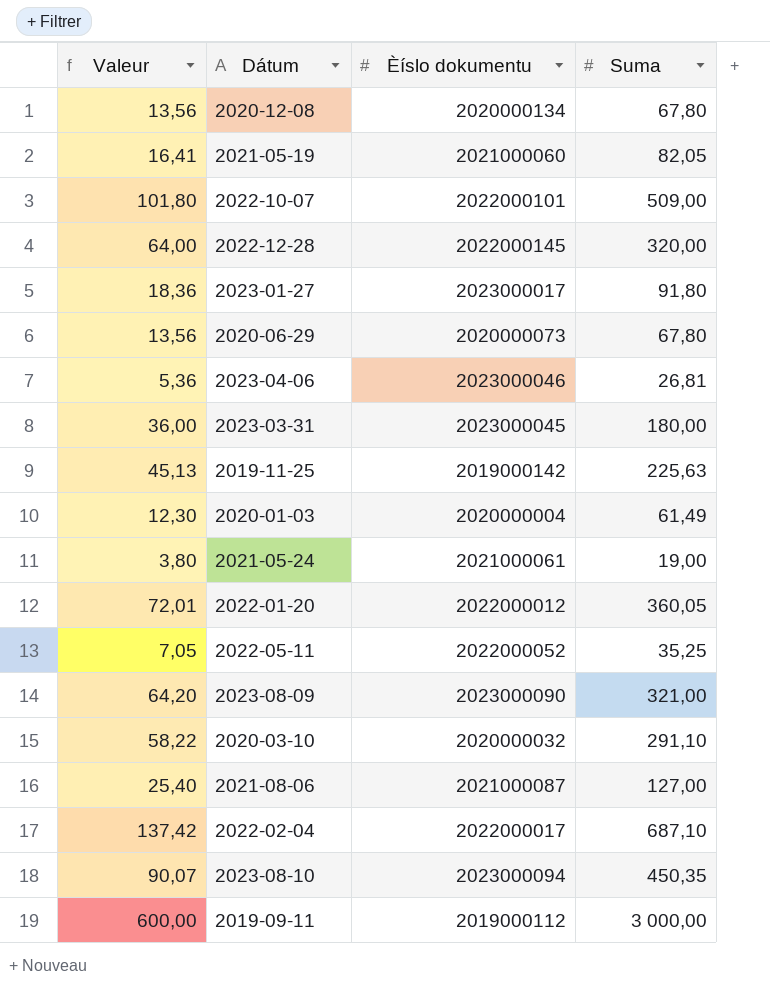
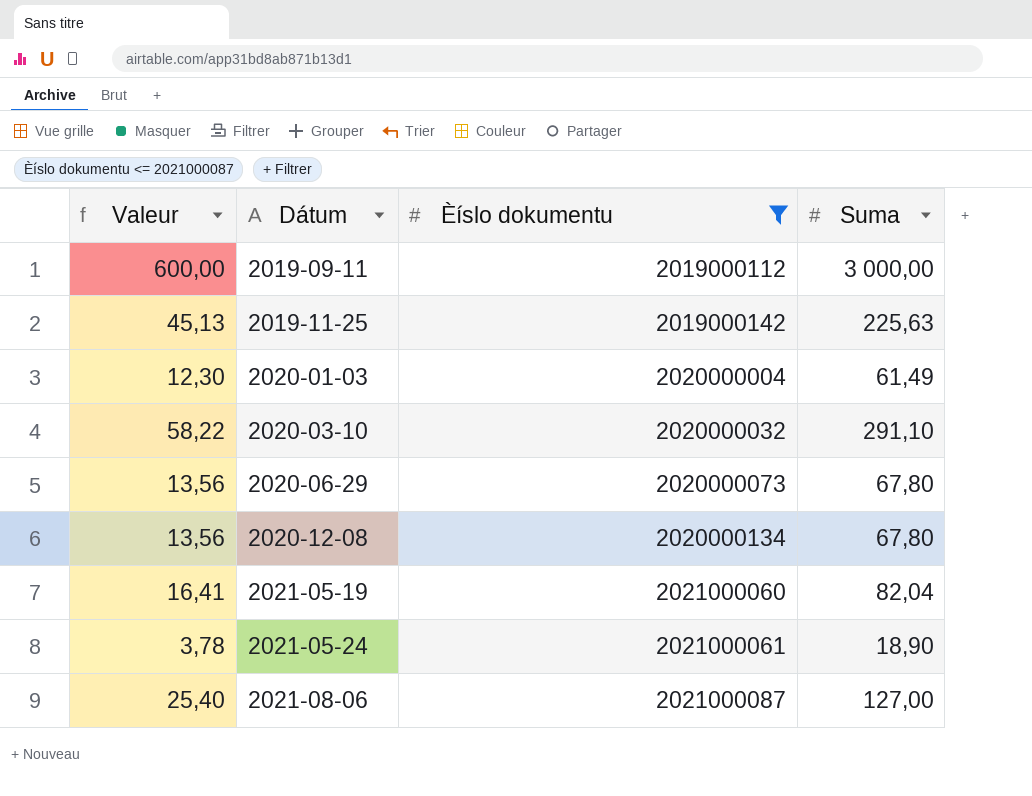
filter: none -> Èíslo dokumentu <= 2021000087
row order: none -> Dátum ascending
2021-05-19 | Suma: 82,05 -> 82,04
2021-05-24 | Valeur: 3,80 -> 3,78
2021-05-24 | Suma: 19,00 -> 18,90

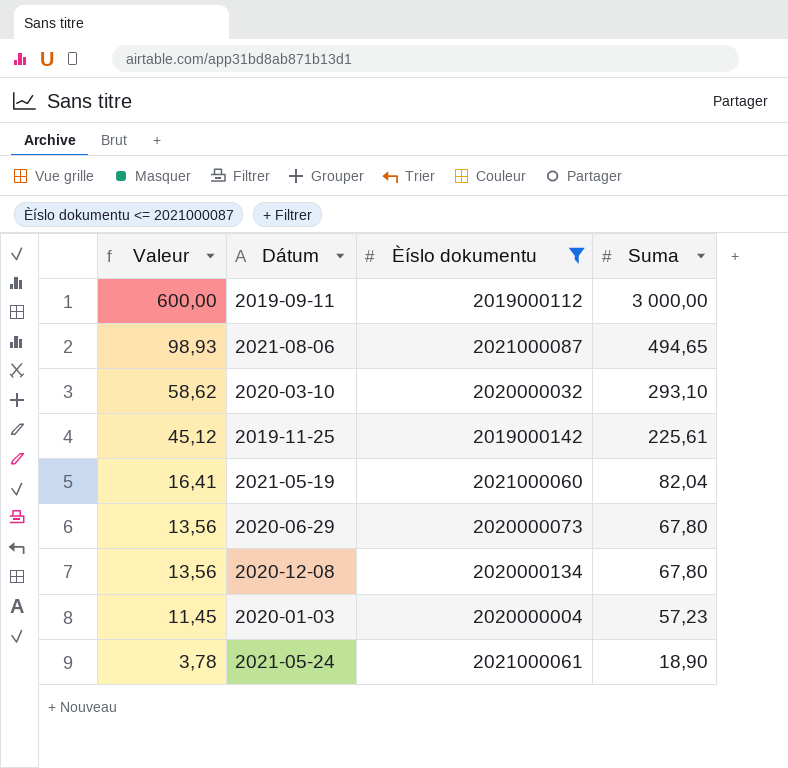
row order: Dátum ascending -> Valeur descending
2021-08-06 | Valeur: 25,40 -> 98,93
2021-08-06 | Suma: 127,00 -> 494,65
2020-03-10 | Valeur: 58,22 -> 58,62
2020-03-10 | Suma: 291,10 -> 293,10
2019-11-25 | Valeur: 45,13 -> 45,12
2019-11-25 | Suma: 225,63 -> 225,61
2020-01-03 | Valeur: 12,30 -> 11,45
2020-01-03 | Suma: 61,49 -> 57,23

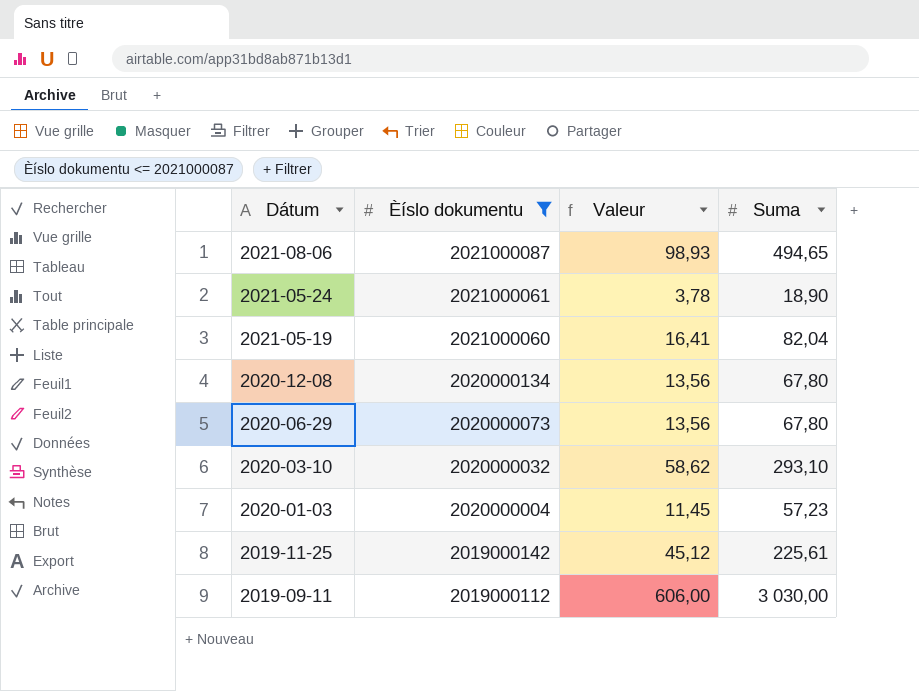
row order: Valeur descending -> Dátum descending
column Valeur | position: 1 -> 3
2019-09-11 | Valeur: 600,00 -> 606,00
2019-09-11 | Suma: 3 000,00 -> 3 030,00

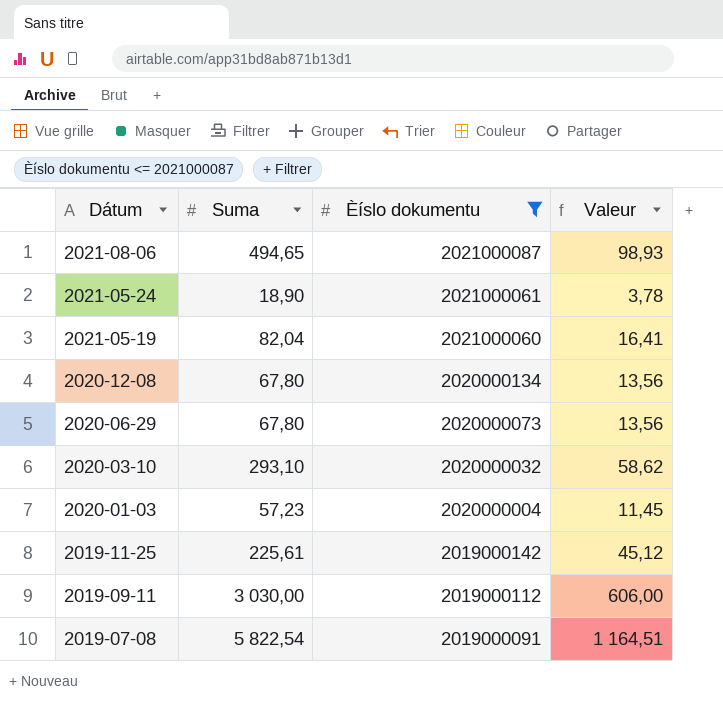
column Suma | position: 4 -> 2
row 2019-07-08: none -> 5 822,54 | 2019000091 | 1 164,51

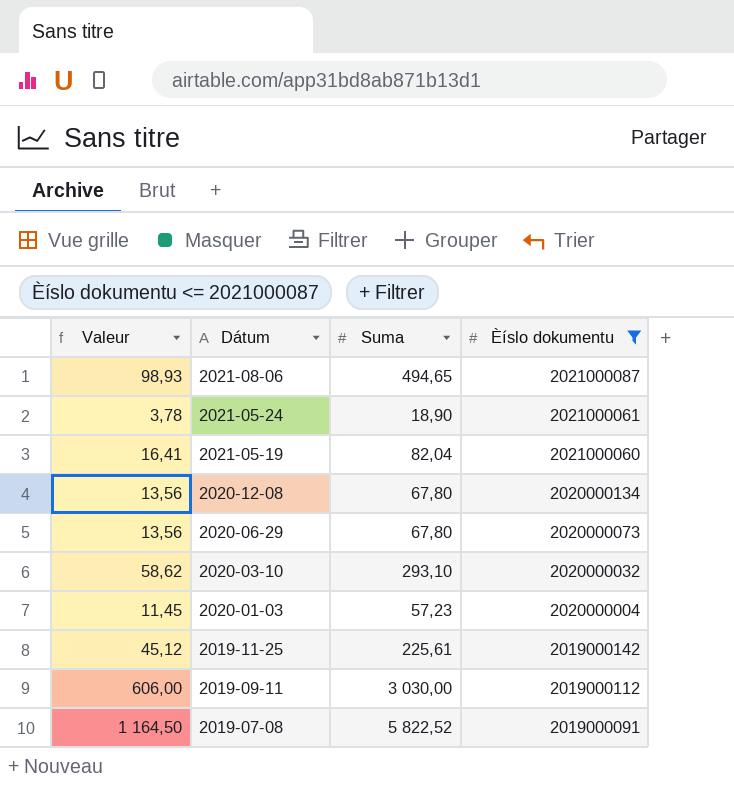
column Valeur | position: 4 -> 1
2019-07-08 | Valeur: 1 164,51 -> 1 164,50
2019-07-08 | Suma: 5 822,54 -> 5 822,52

